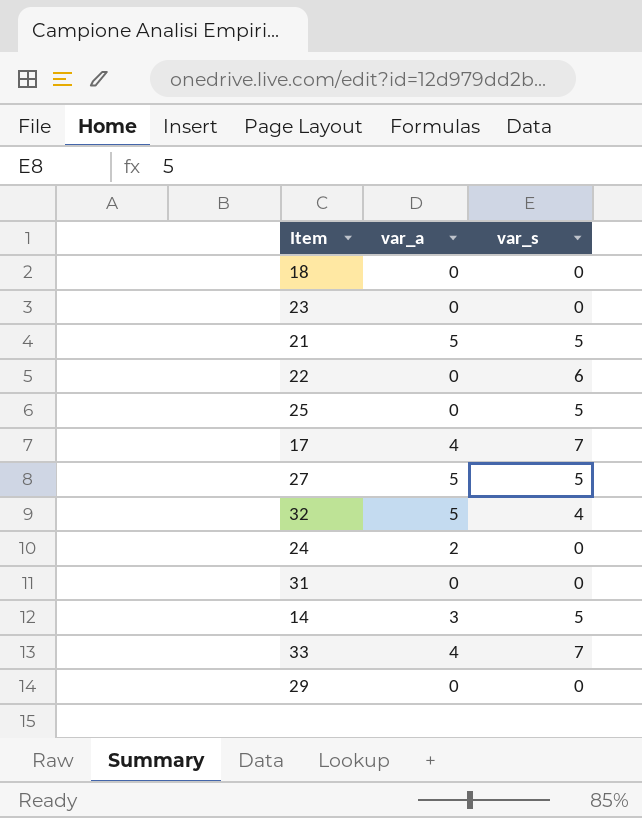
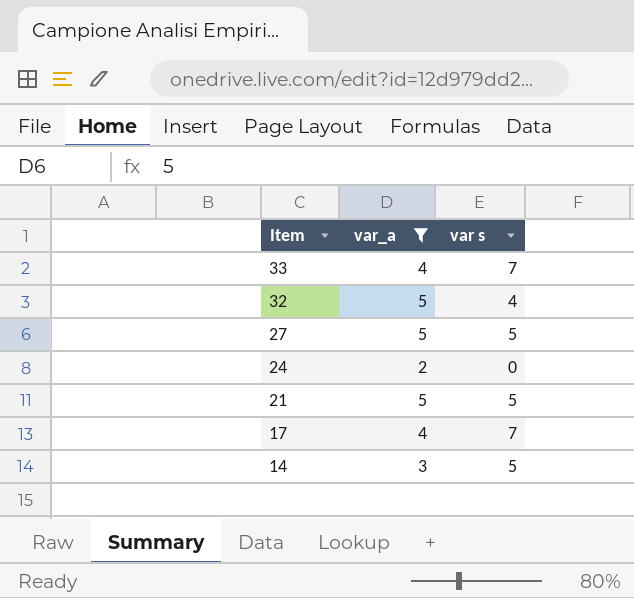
filter: none -> var_a != 0
row order: none -> Item descending
column name: var_s -> var s

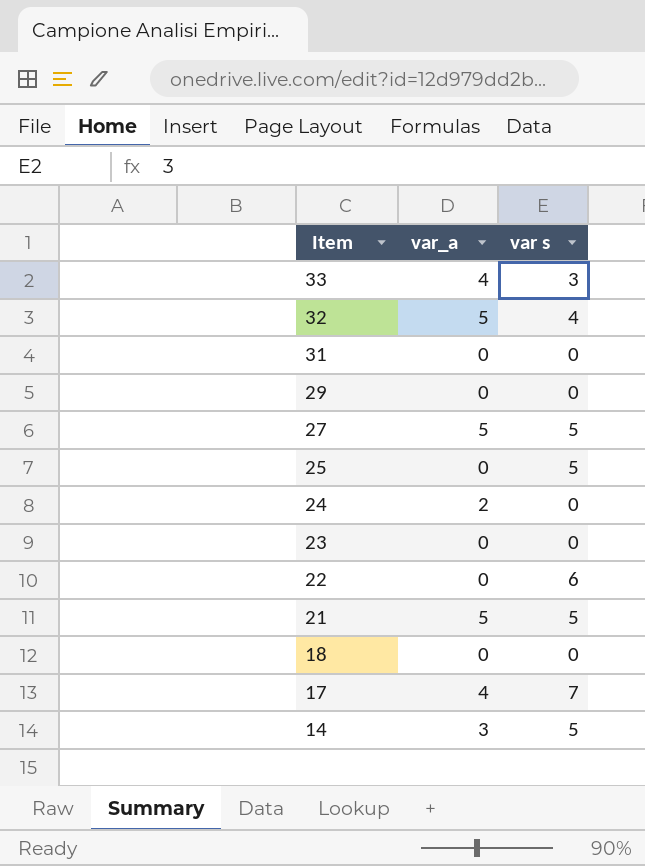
filter: var_a != 0 -> none
33 | var s: 7 -> 3

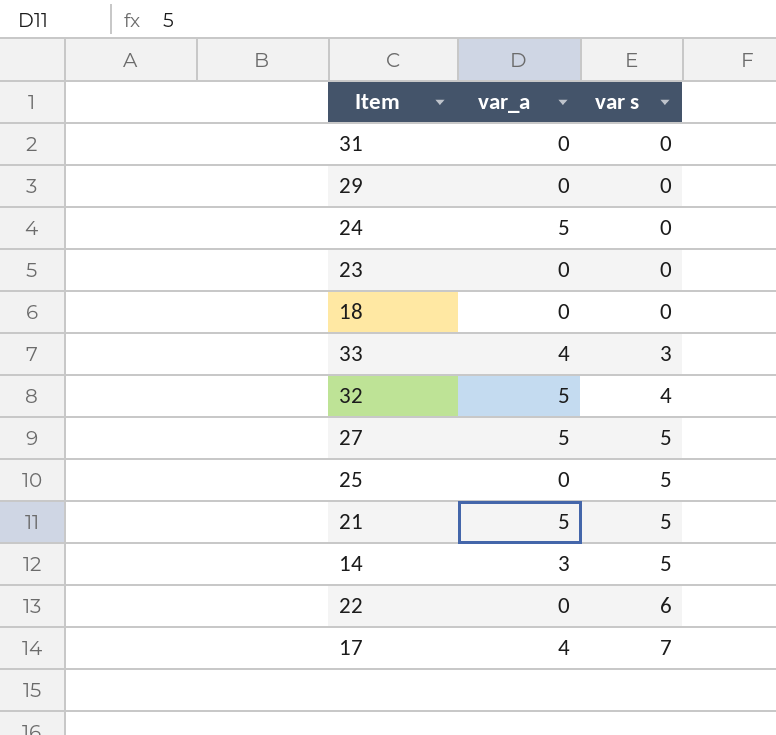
row order: Item descending -> var s ascending
24 | var_a: 2 -> 5

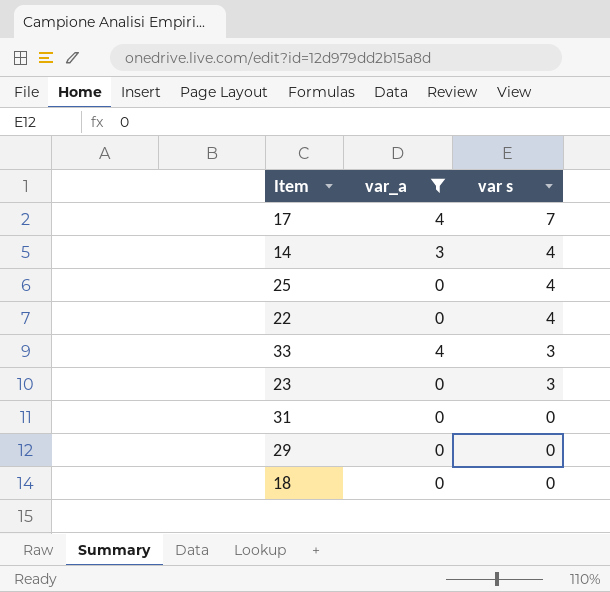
filter: none -> var_a != 5
row order: var s ascending -> var s descending
14 | var s: 5 -> 4
25 | var s: 5 -> 4
22 | var s: 6 -> 4
23 | var s: 0 -> 3

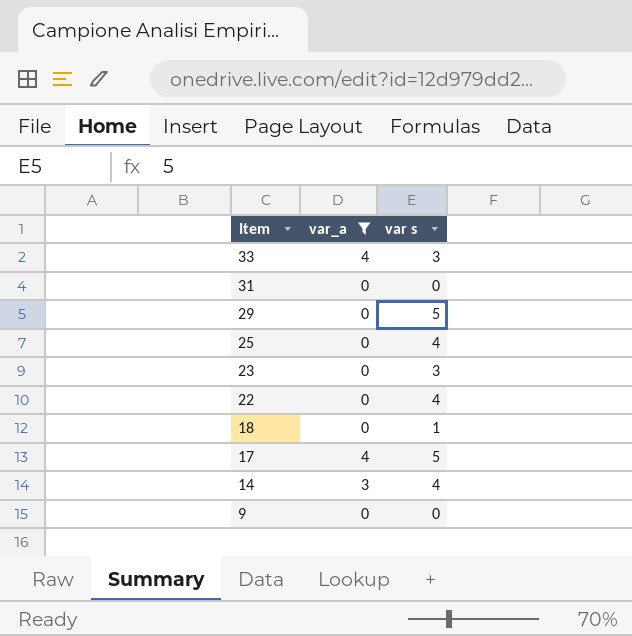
row order: var s descending -> Item descending
29 | var s: 0 -> 5
18 | var s: 0 -> 1
17 | var s: 7 -> 5
row 9: none -> 0 | 0

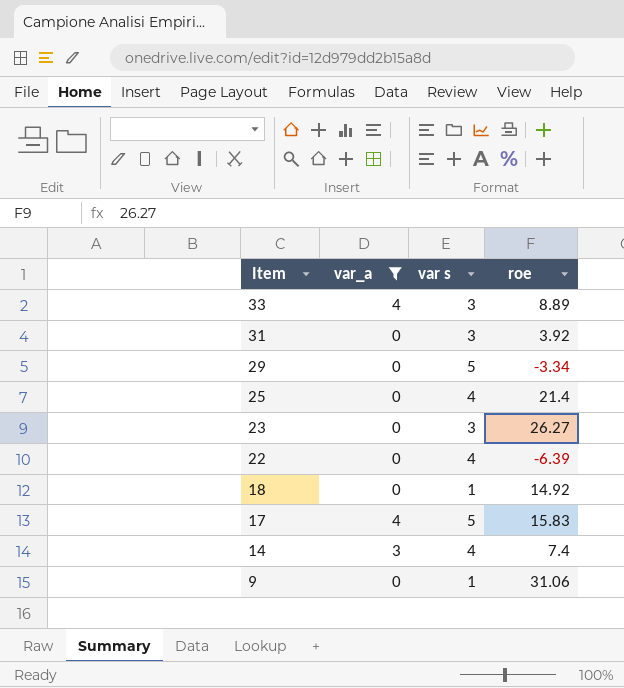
column roe | position: none -> 4
31 | var s: 0 -> 3
9 | var s: 0 -> 1

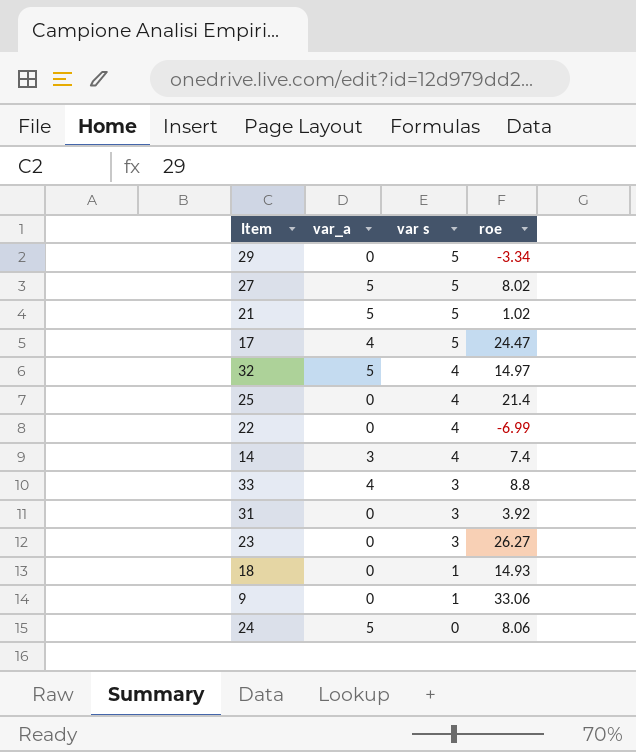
filter: var_a != 5 -> none
row order: Item descending -> var s descending
17 | roe: 15.83 -> 24.47
22 | roe: -6.39 -> -6.99
33 | roe: 8.89 -> 8.8
18 | roe: 14.92 -> 14.93
9 | roe: 31.06 -> 33.06

